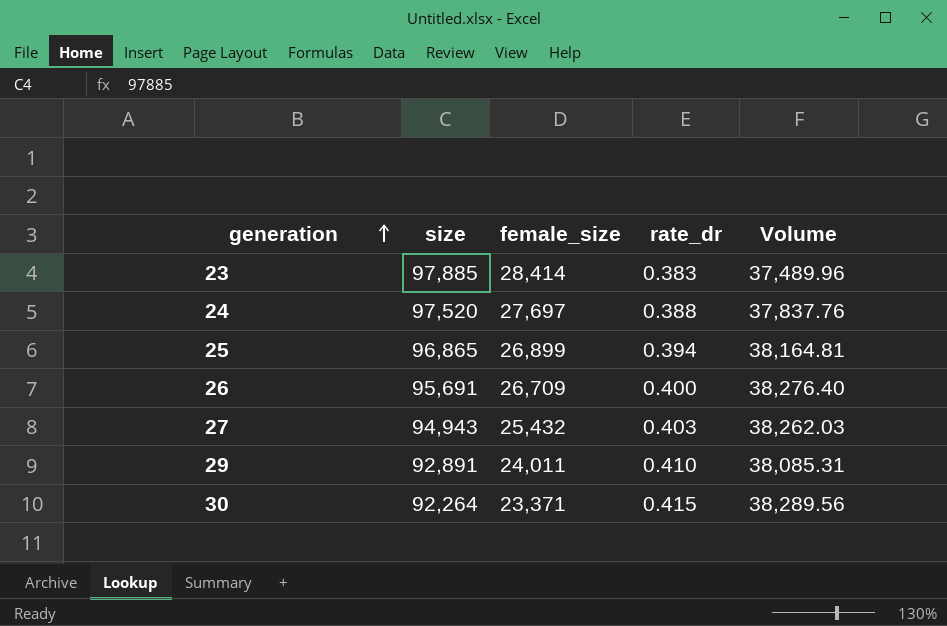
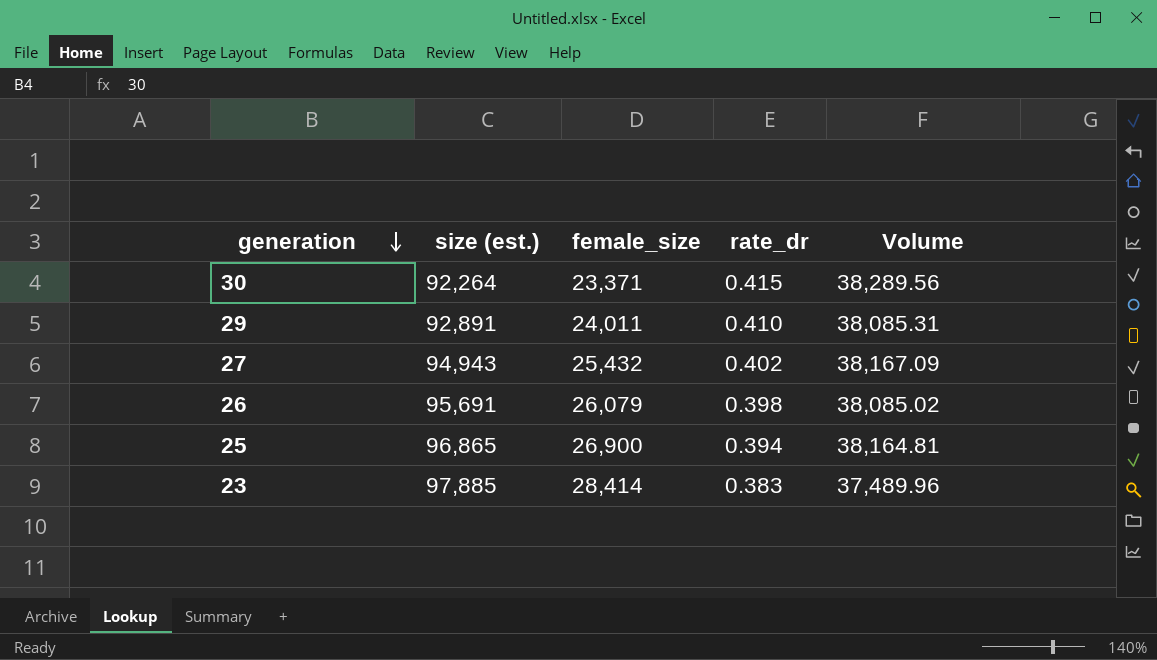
row order: generation ascending -> generation descending
column name: size -> size (est.)
row 24: 97,520 | 27,697 | 0.388 | 37,837.76 -> none
27 | rate_dr: 0.403 -> 0.402
27 | Volume: 38,262.03 -> 38,167.09
26 | female_size: 26,709 -> 26,079
26 | rate_dr: 0.400 -> 0.398
26 | Volume: 38,276.40 -> 38,085.02
25 | female_size: 26,899 -> 26,900

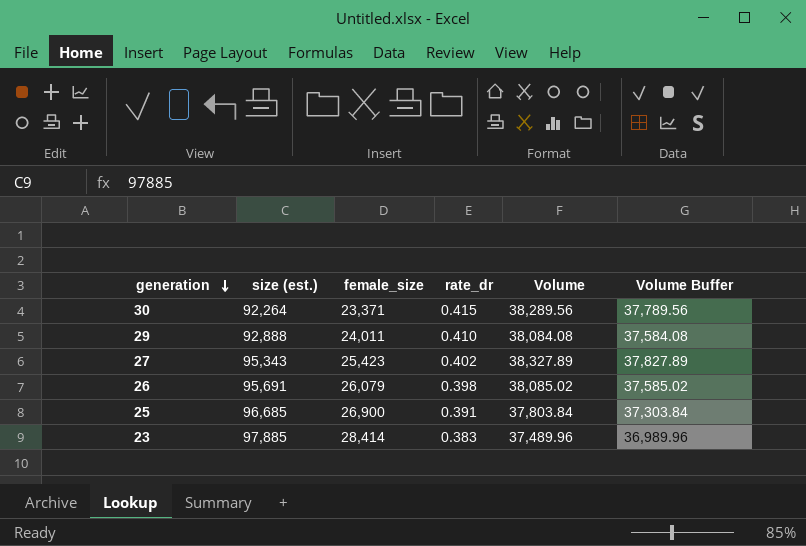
column Volume Buffer | formula: none -> [Volume] - 500
29 | size (est.): 92,891 -> 92,888
29 | Volume: 38,085.31 -> 38,084.08
27 | size (est.): 94,943 -> 95,343
27 | female_size: 25,432 -> 25,423
27 | Volume: 38,167.09 -> 38,327.89
25 | size (est.): 96,865 -> 96,685
25 | rate_dr: 0.394 -> 0.391
25 | Volume: 38,164.81 -> 37,803.84

